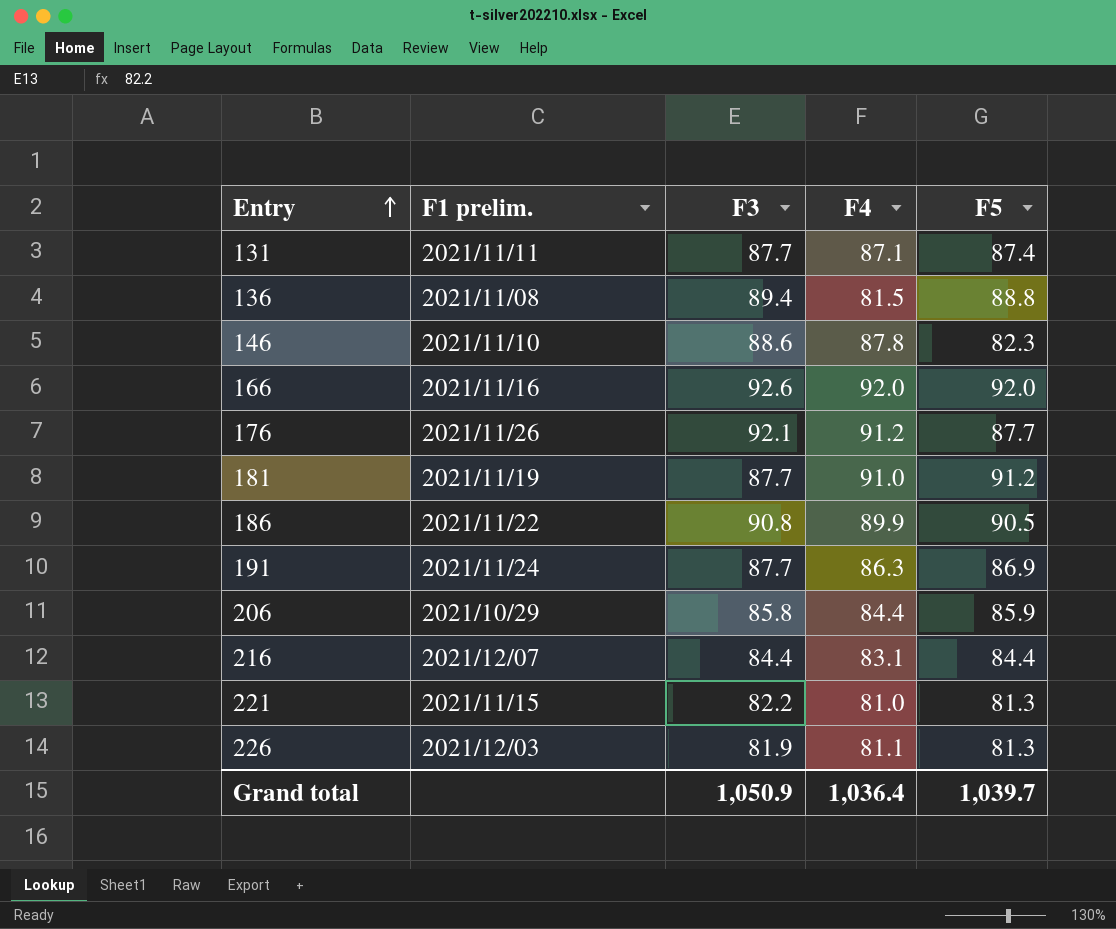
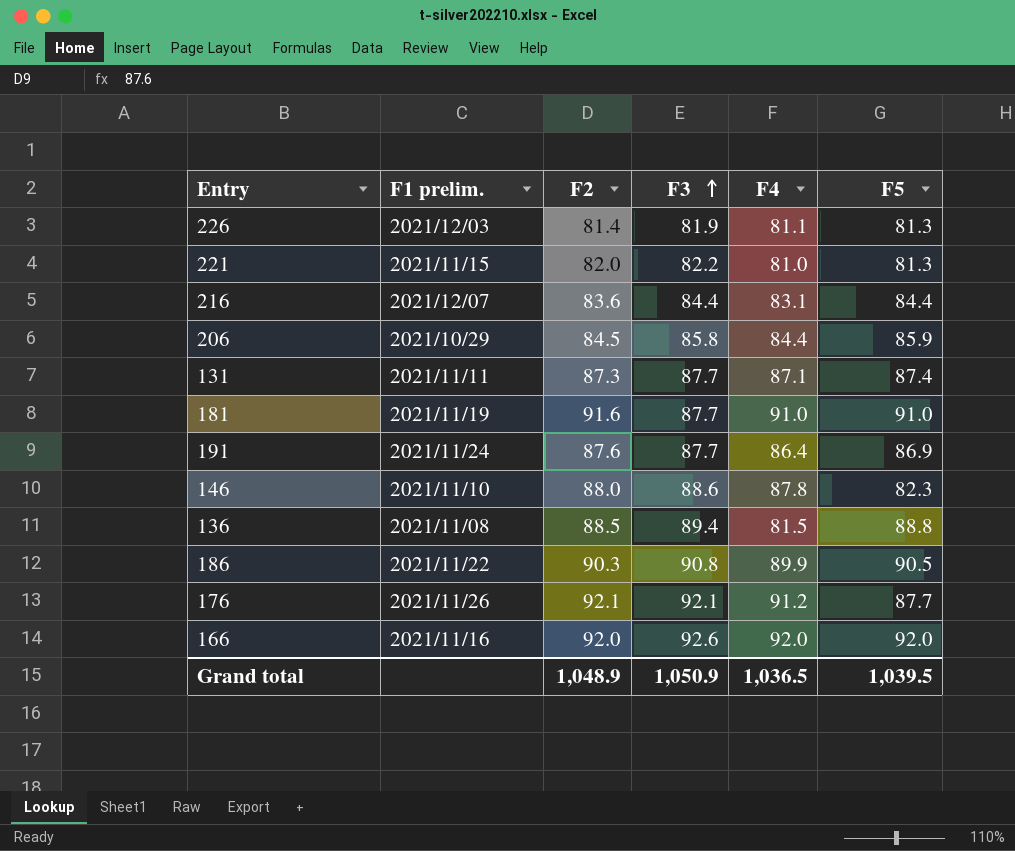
row order: Entry ascending -> F3 ascending
column F2 | position: none -> 3
181 | F5: 91.2 -> 91.0
191 | F4: 86.3 -> 86.4
Grand total | F4: 1,036.4 -> 1,036.5
Grand total | F5: 1,039.7 -> 1,039.5

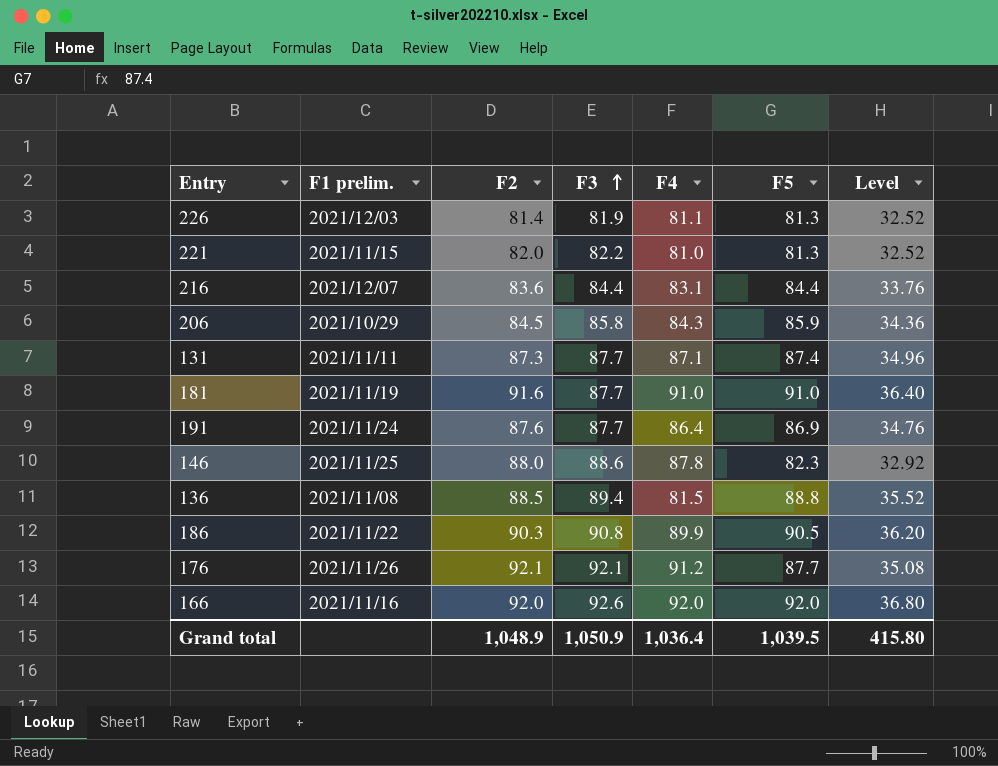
column Level | formula: none -> [F5] * 0.4
206 | F4: 84.4 -> 84.3
146 | F1 prelim.: 2021/11/10 -> 2021/11/25
Grand total | F4: 1,036.5 -> 1,036.4

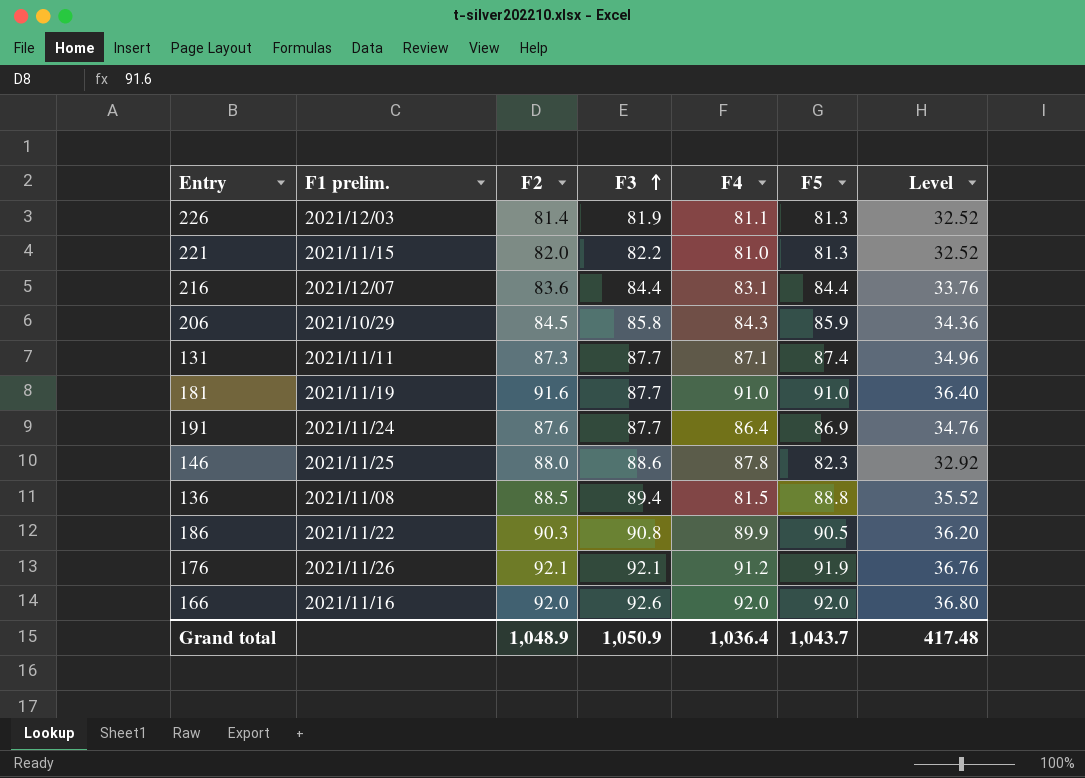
176 | F5: 87.7 -> 91.9
176 | Level: 35.08 -> 36.76
Grand total | F5: 1,039.5 -> 1,043.7
Grand total | Level: 415.80 -> 417.48

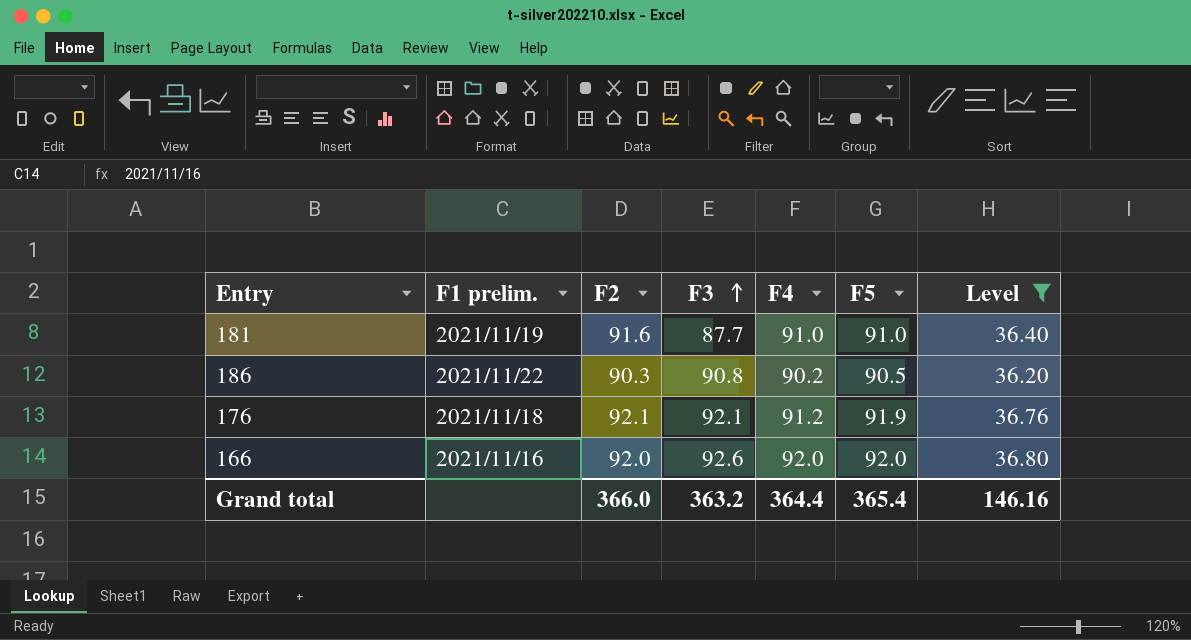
filter: none -> Level >= 36.20
186 | F4: 89.9 -> 90.2
176 | F1 prelim.: 2021/11/26 -> 2021/11/18
Grand total | F2: 1,048.9 -> 366.0
Grand total | F3: 1,050.9 -> 363.2
Grand total | F4: 1,036.4 -> 364.4
Grand total | F5: 1,043.7 -> 365.4
Grand total | Level: 417.48 -> 146.16

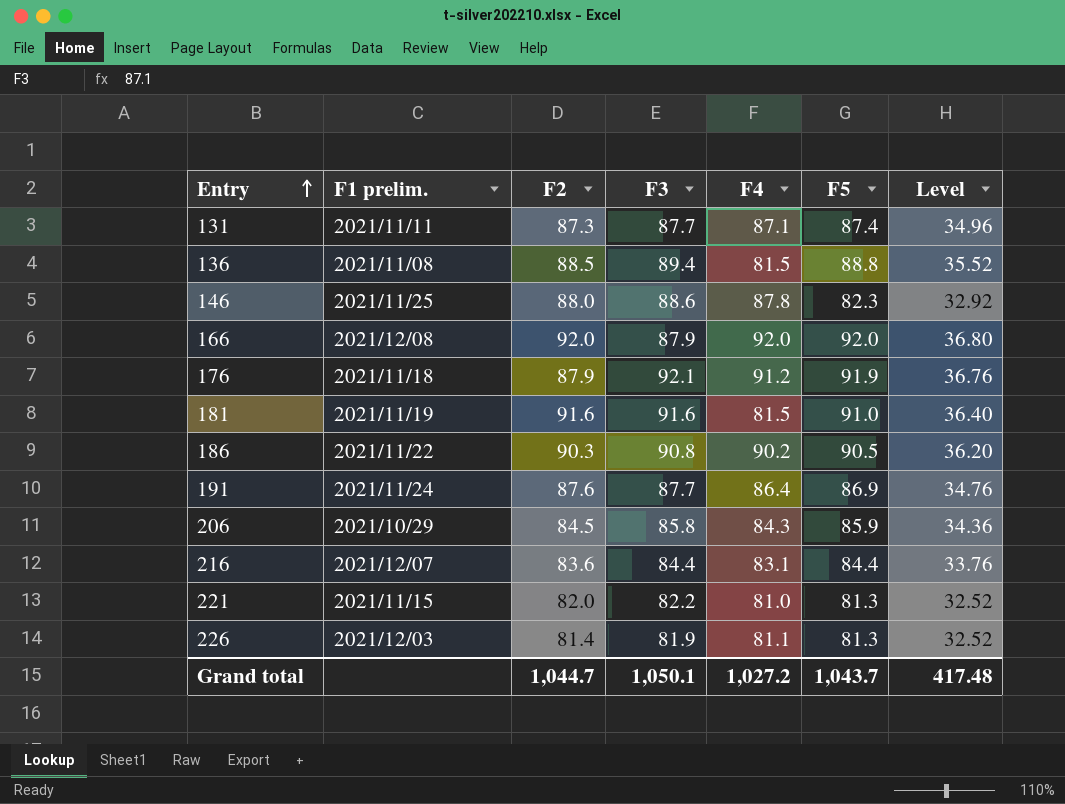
filter: Level >= 36.20 -> none
row order: F3 ascending -> Entry ascending
166 | F1 prelim.: 2021/11/16 -> 2021/12/08
166 | F3: 92.6 -> 87.9
176 | F2: 92.1 -> 87.9
181 | F3: 87.7 -> 91.6
181 | F4: 91.0 -> 81.5
Grand total | F2: 366.0 -> 1,044.7
Grand total | F3: 363.2 -> 1,050.1
Grand total | F4: 364.4 -> 1,027.2
Grand total | F5: 365.4 -> 1,043.7
Grand total | Level: 146.16 -> 417.48

